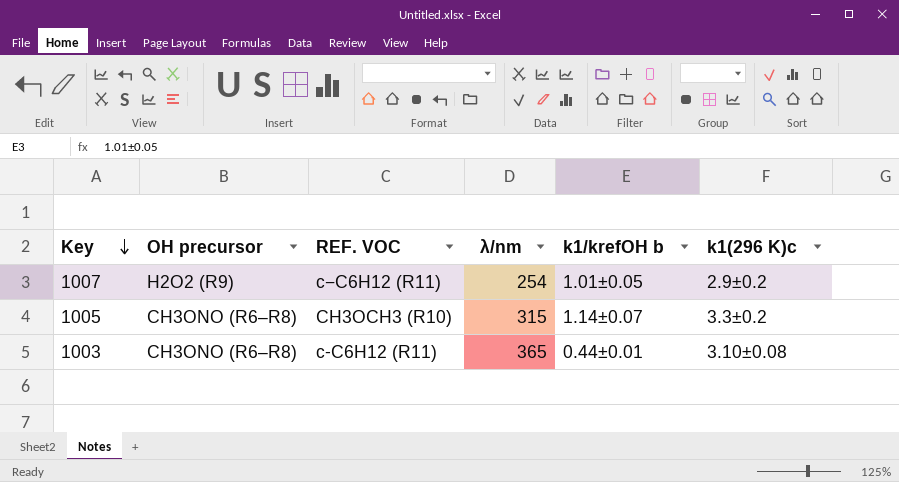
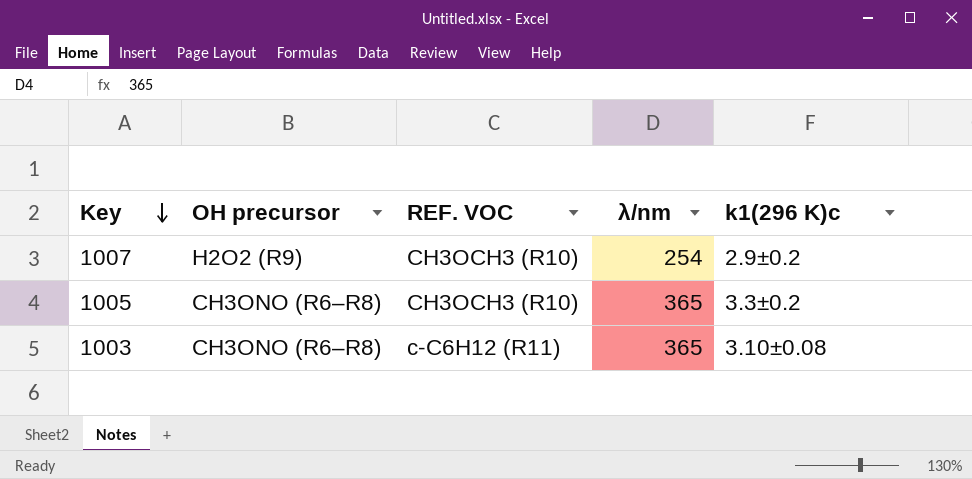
column k1/krefOH b | position: 5 -> none
1007 | REF. VOC: c−C6H12 (R11) -> CH3OCH3 (R10)
1005 | λ/nm: 315 -> 365

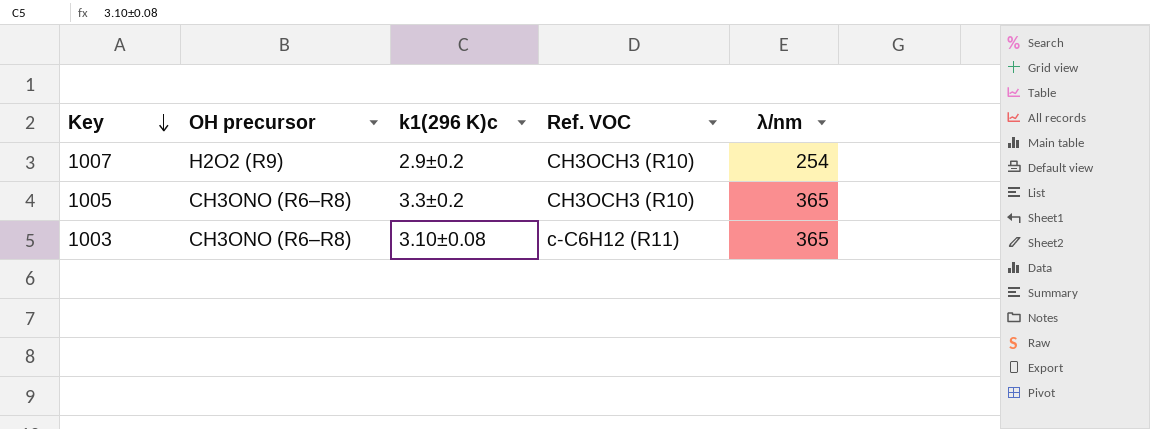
column k1(296 K)c | position: 5 -> 3
column name: REF. VOC -> Ref. VOC

